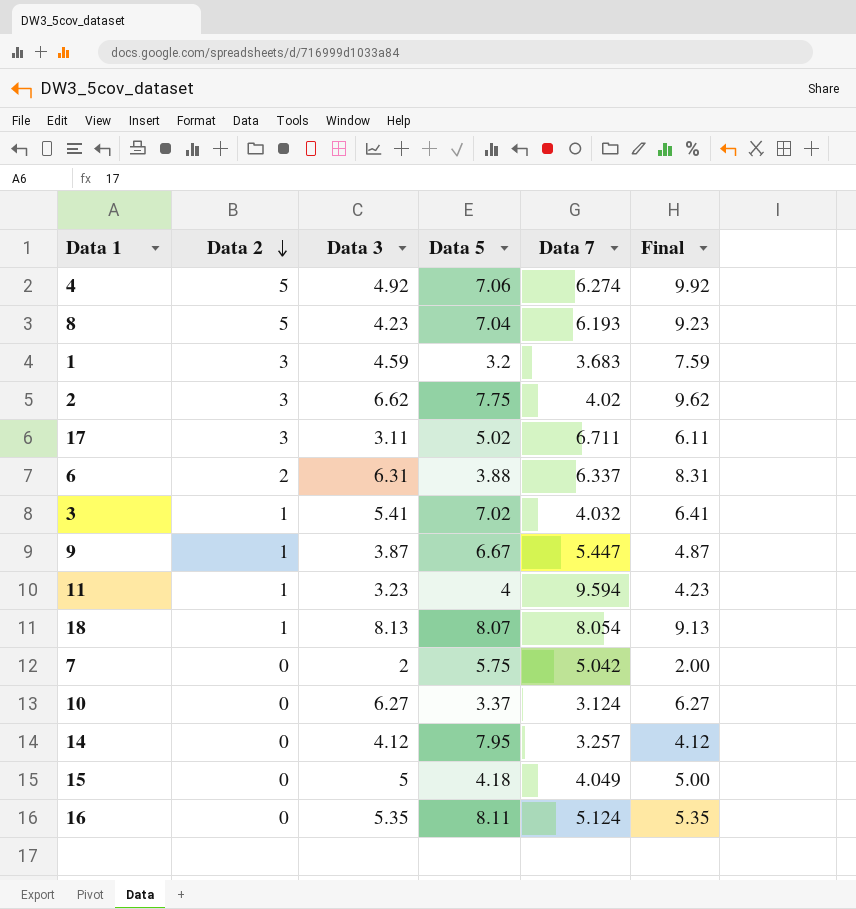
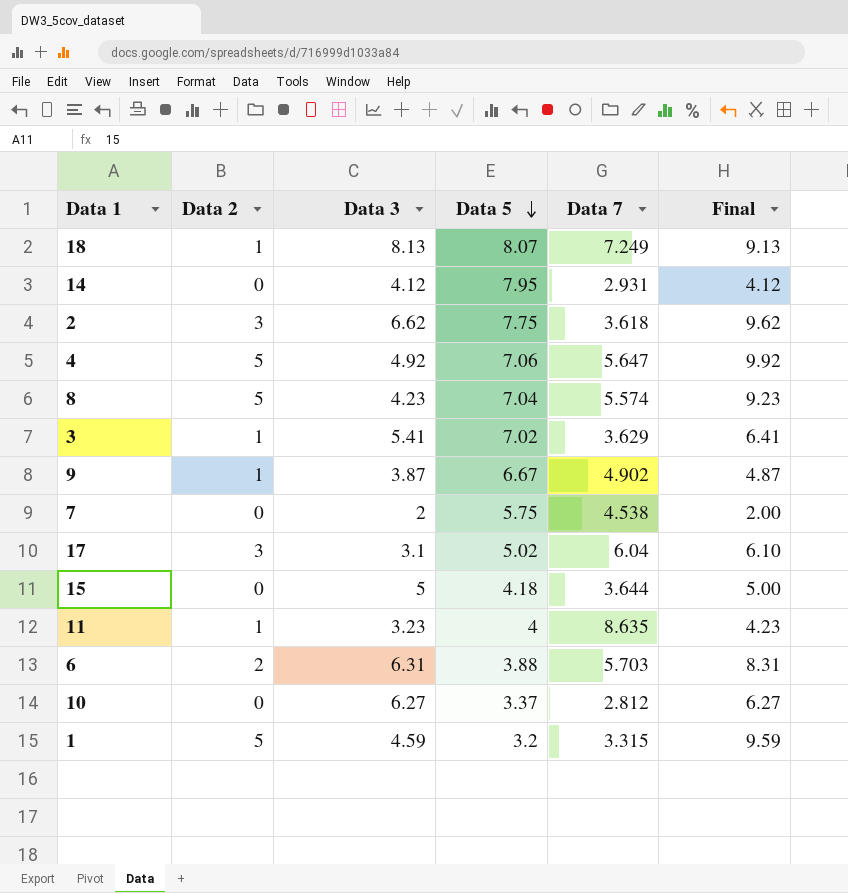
row order: Data 2 descending -> Data 5 descending
row 16: 0 | 5.35 | 8.11 | 5.124 | 5.35 -> none
18 | Data 7: 8.054 -> 7.249
14 | Data 7: 3.257 -> 2.931
2 | Data 7: 4.02 -> 3.618
4 | Data 7: 6.274 -> 5.647
8 | Data 7: 6.193 -> 5.574
3 | Data 7: 4.032 -> 3.629
9 | Data 7: 5.447 -> 4.902
7 | Data 7: 5.042 -> 4.538
17 | Data 3: 3.11 -> 3.1
17 | Data 7: 6.711 -> 6.04
17 | Final: 6.11 -> 6.10
15 | Data 7: 4.049 -> 3.644
11 | Data 7: 9.594 -> 8.635
6 | Data 7: 6.337 -> 5.703
10 | Data 7: 3.124 -> 2.812
1 | Data 2: 3 -> 5
1 | Data 7: 3.683 -> 3.315
1 | Final: 7.59 -> 9.59

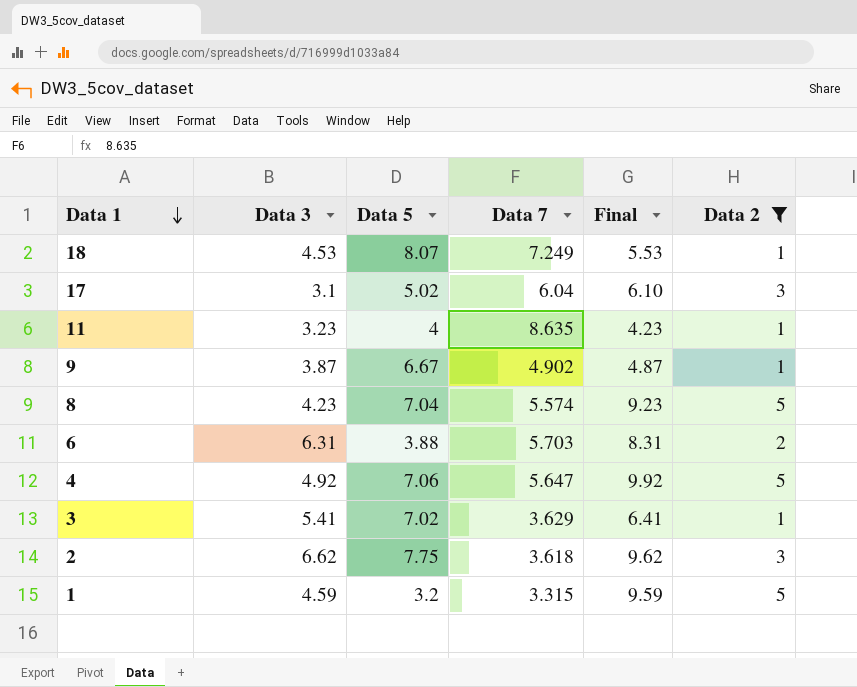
filter: none -> Data 2 != 0
row order: Data 5 descending -> Data 1 descending
column Data 2 | position: 2 -> 6
18 | Data 3: 8.13 -> 4.53
18 | Final: 9.13 -> 5.53

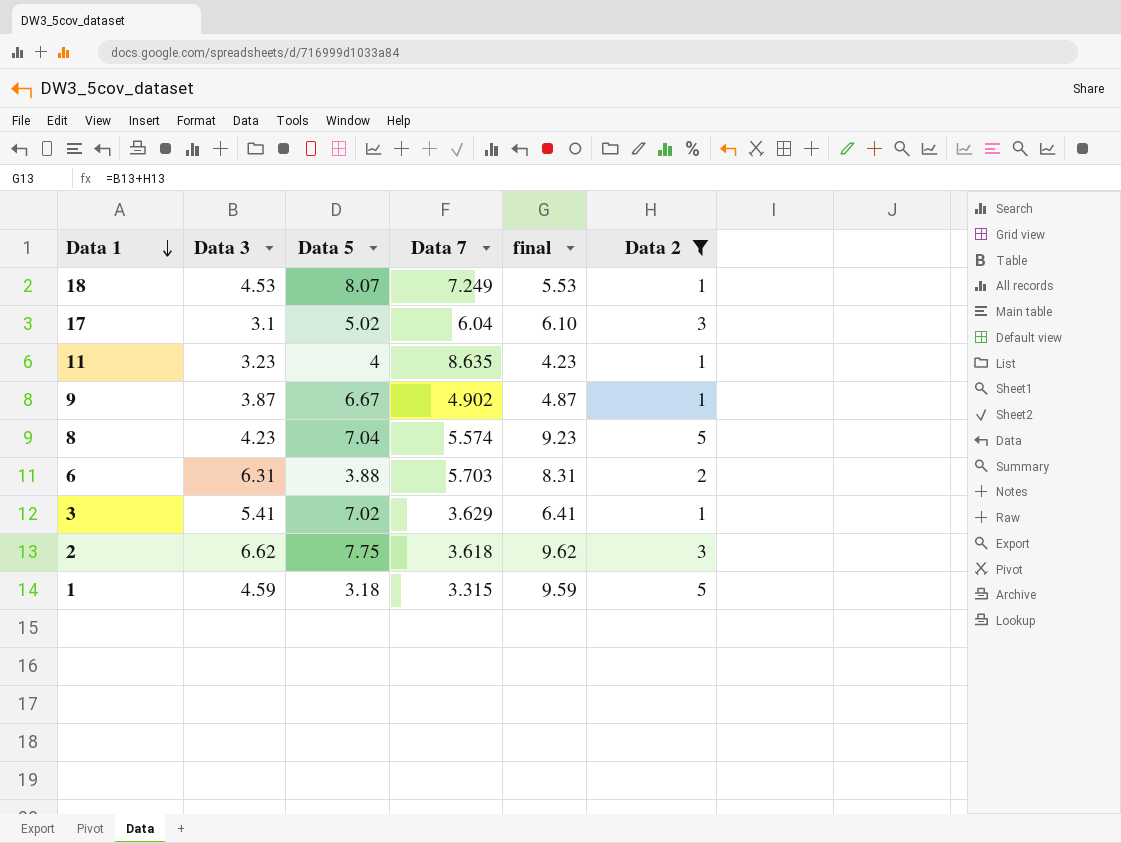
column name: Final -> final
row 4: 4.92 | 7.06 | 5.647 | 9.92 | 5 -> none
1 | Data 5: 3.2 -> 3.18

